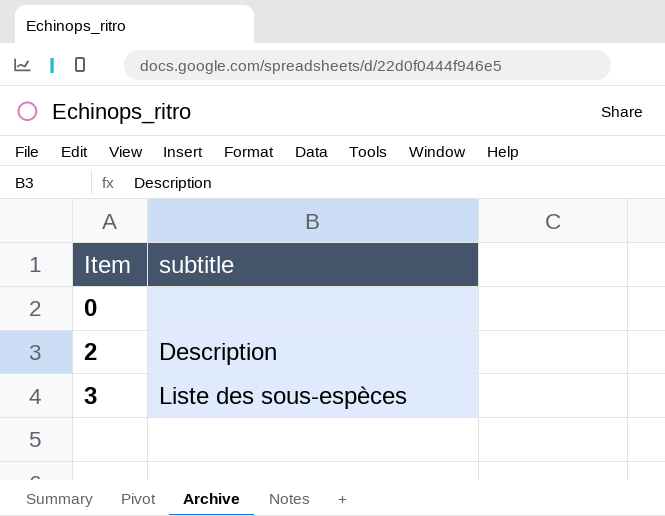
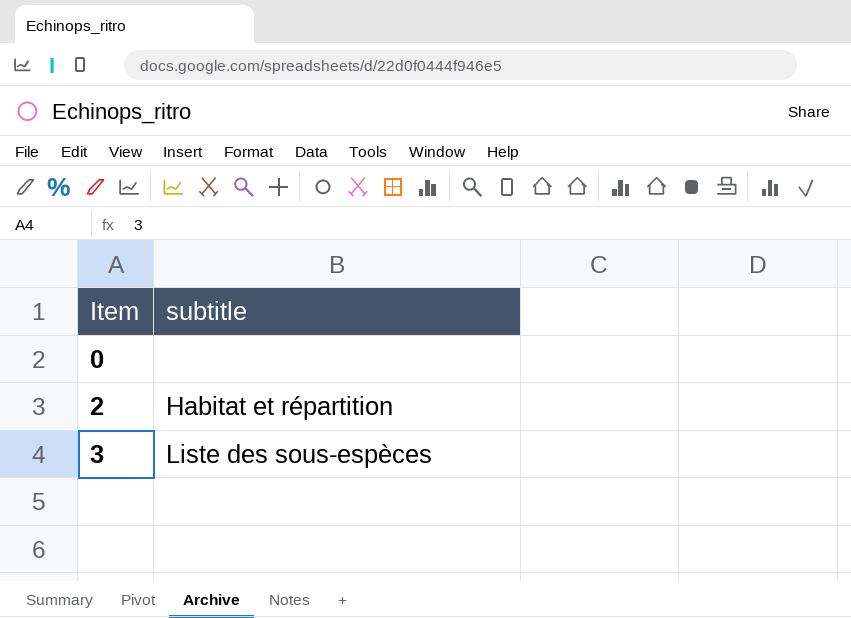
2 | subtitle: Description -> Habitat et répartition

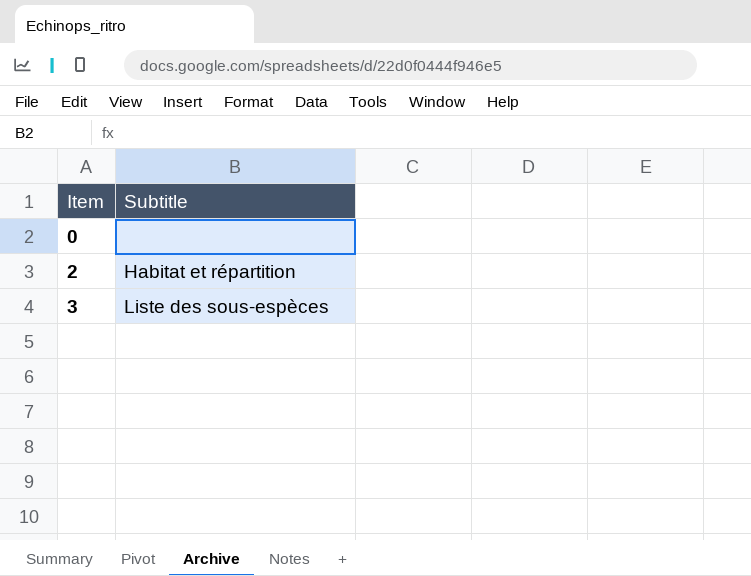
column name: subtitle -> Subtitle

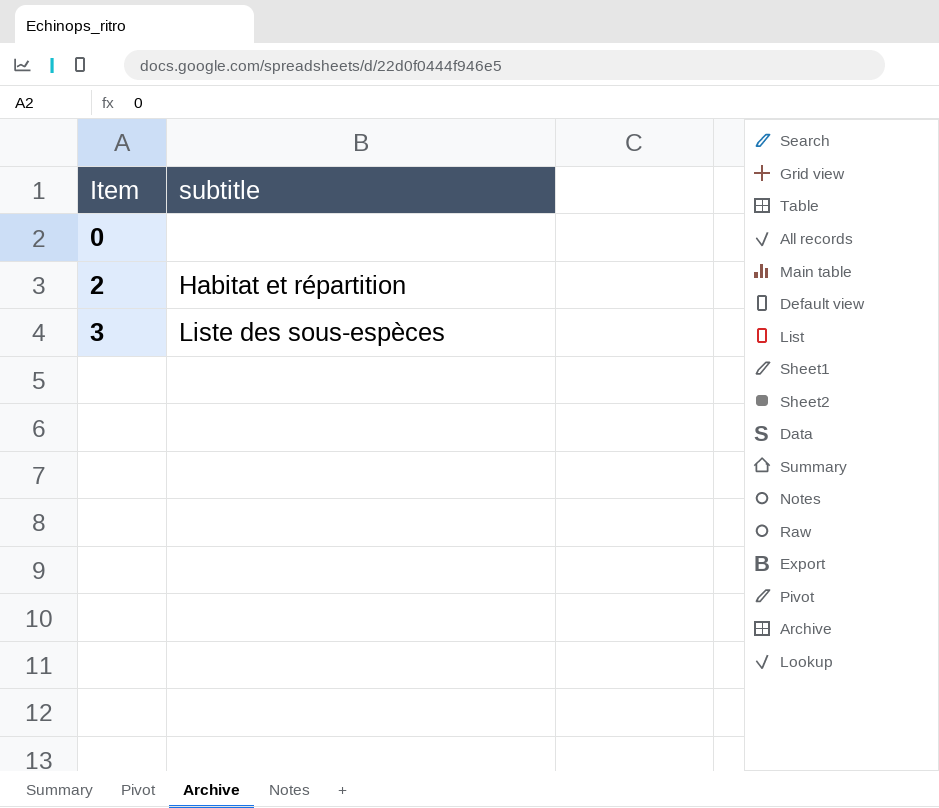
column name: Subtitle -> subtitle

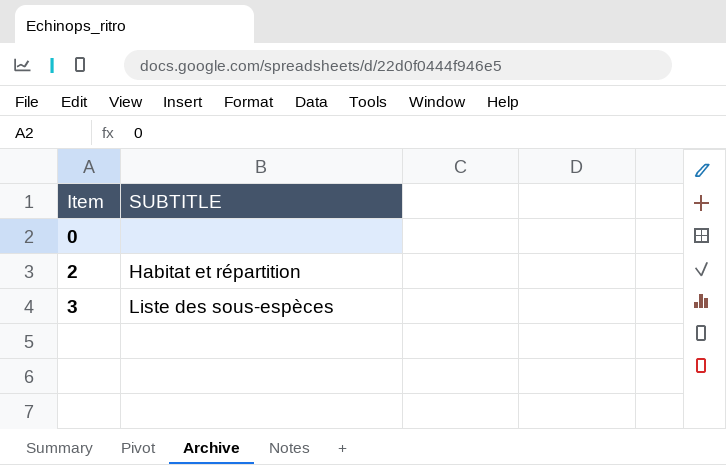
column name: subtitle -> SUBTITLE

